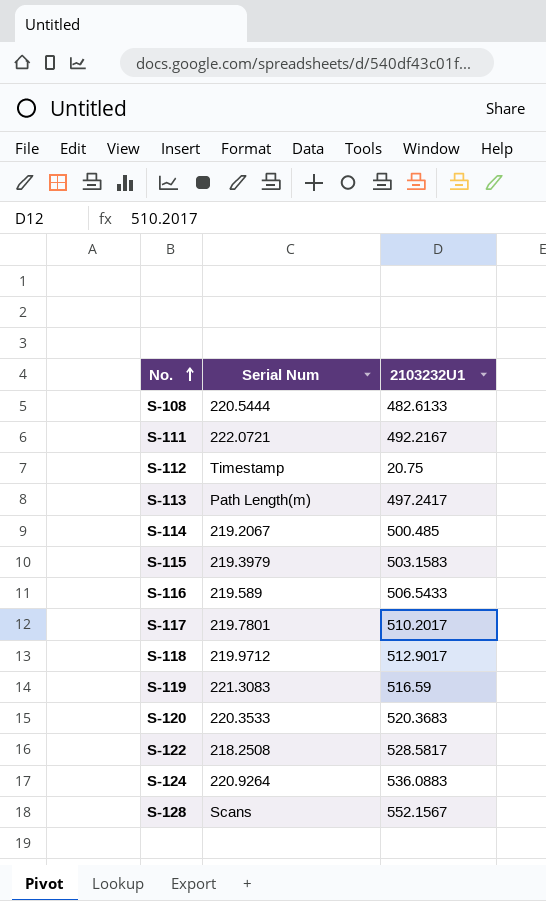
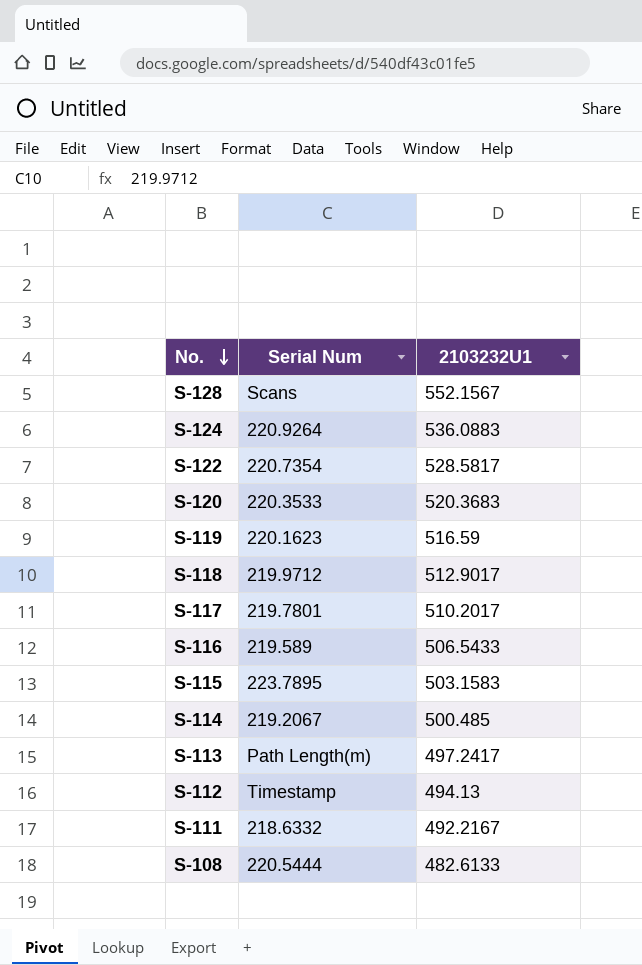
row order: No. ascending -> No. descending
S-122 | Serial Num: 218.2508 -> 220.7354
S-119 | Serial Num: 221.3083 -> 220.1623
S-115 | Serial Num: 219.3979 -> 223.7895
S-112 | 2103232U1: 20.75 -> 494.13
S-111 | Serial Num: 222.0721 -> 218.6332

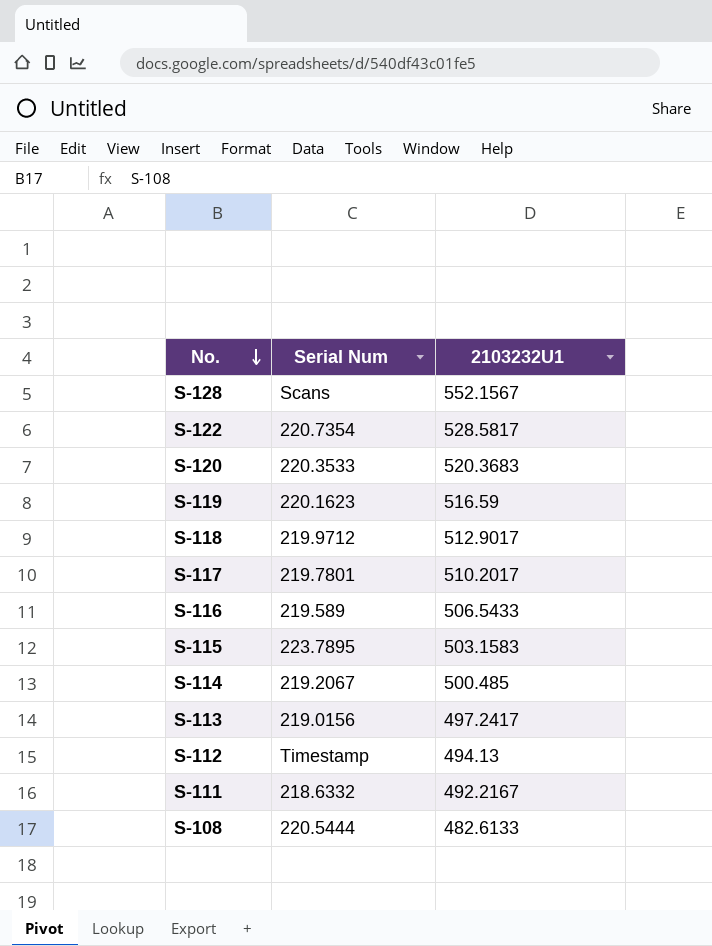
row S-124: 220.9264 | 536.0883 -> none
S-113 | Serial Num: Path Length(m) -> 219.0156

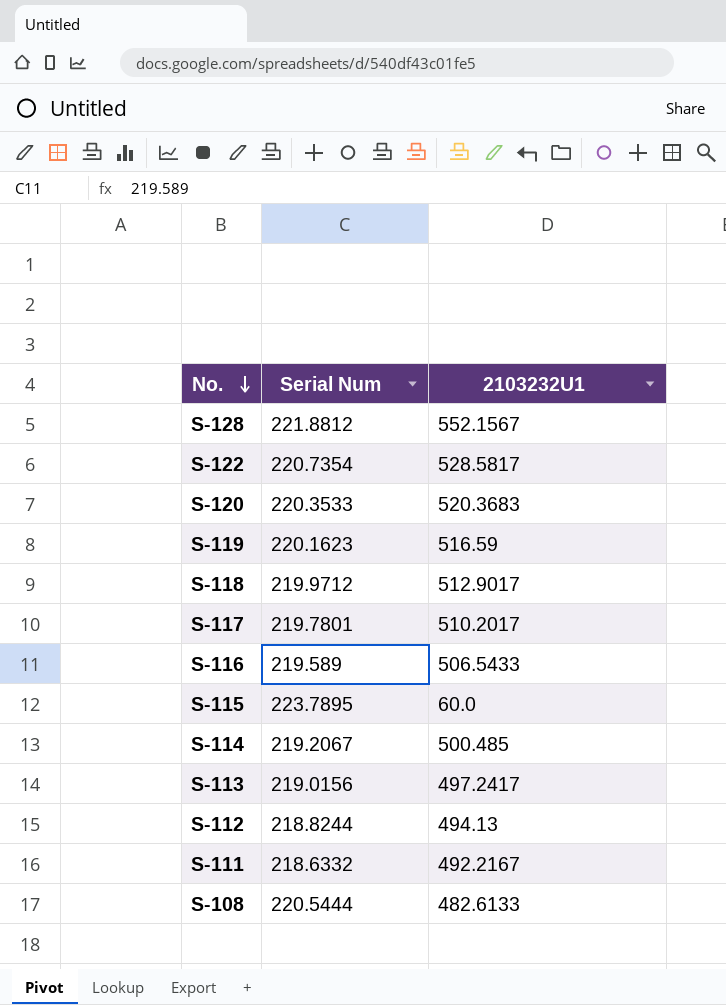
S-128 | Serial Num: Scans -> 221.8812
S-115 | 2103232U1: 503.1583 -> 60.0
S-112 | Serial Num: Timestamp -> 218.8244

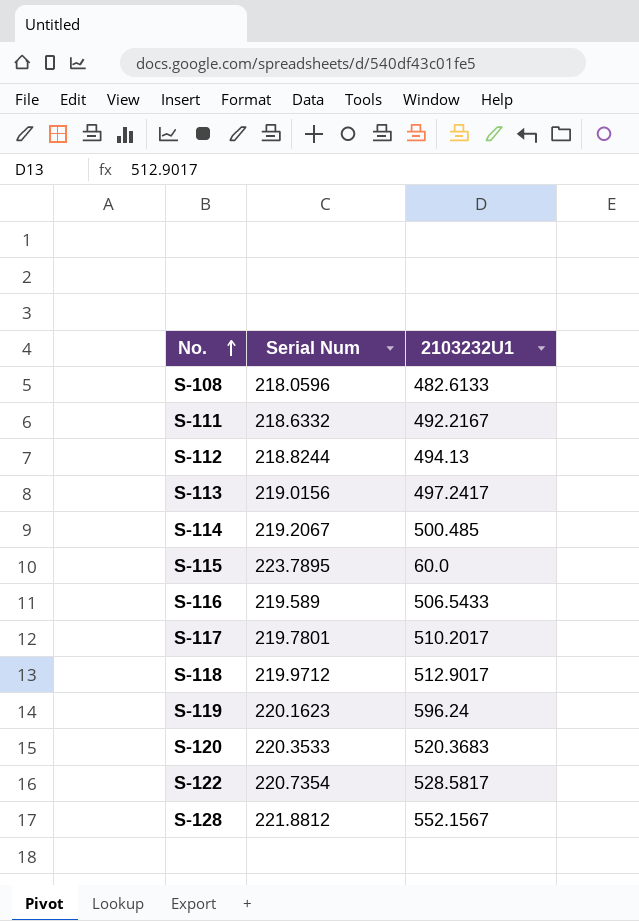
row order: No. descending -> No. ascending
S-108 | Serial Num: 220.5444 -> 218.0596
S-119 | 2103232U1: 516.59 -> 596.24

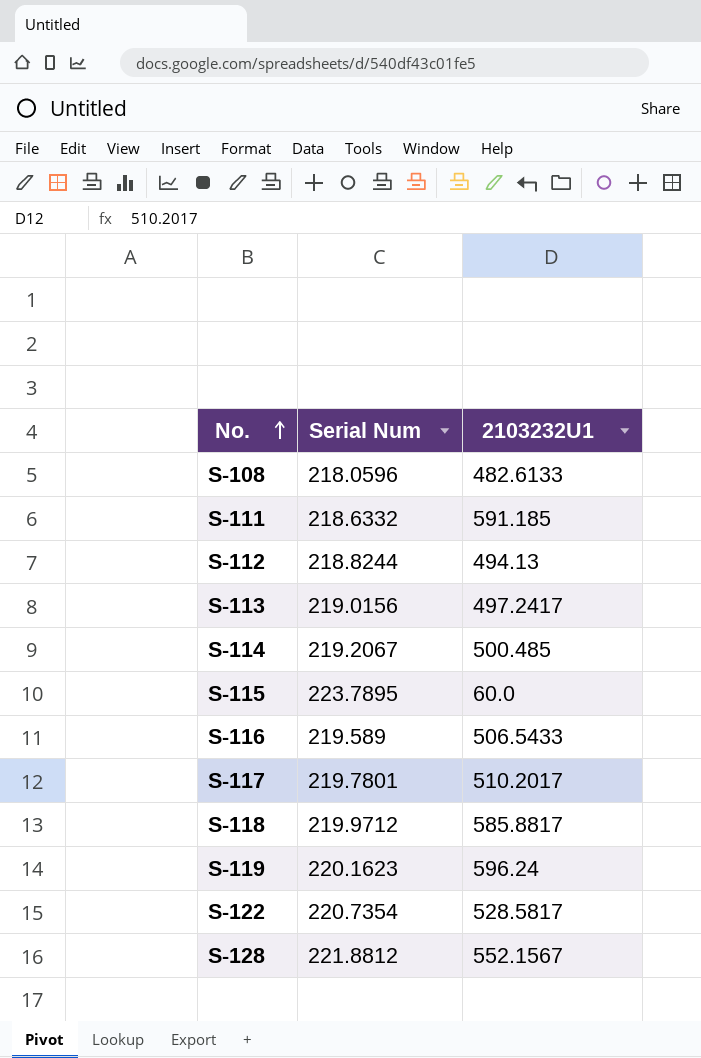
row S-120: 220.3533 | 520.3683 -> none
S-111 | 2103232U1: 492.2167 -> 591.185
S-118 | 2103232U1: 512.9017 -> 585.8817

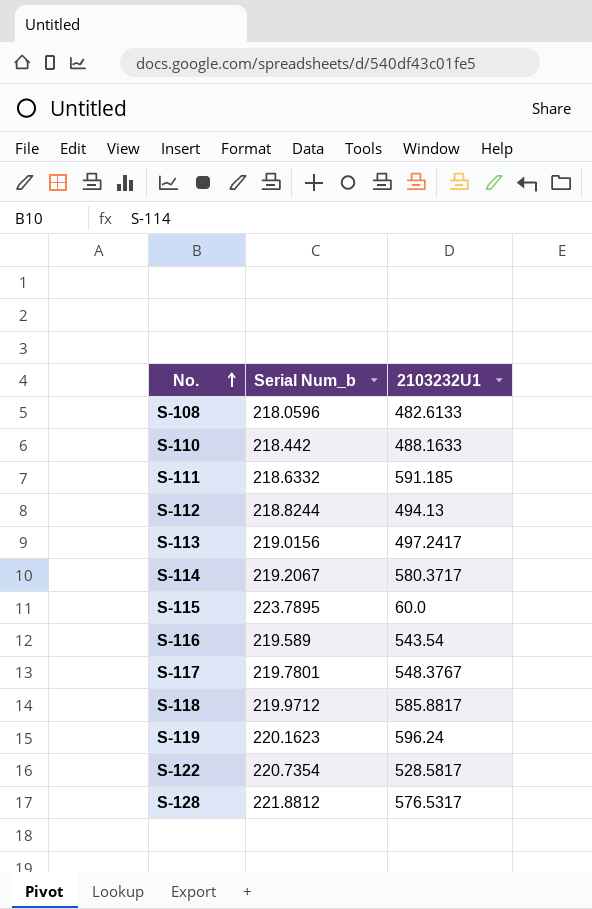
column name: Serial Num -> Serial Num_b
row S-110: none -> 218.442 | 488.1633
S-114 | 2103232U1: 500.485 -> 580.3717
S-116 | 2103232U1: 506.5433 -> 543.54
S-117 | 2103232U1: 510.2017 -> 548.3767
S-128 | 2103232U1: 552.1567 -> 576.5317

